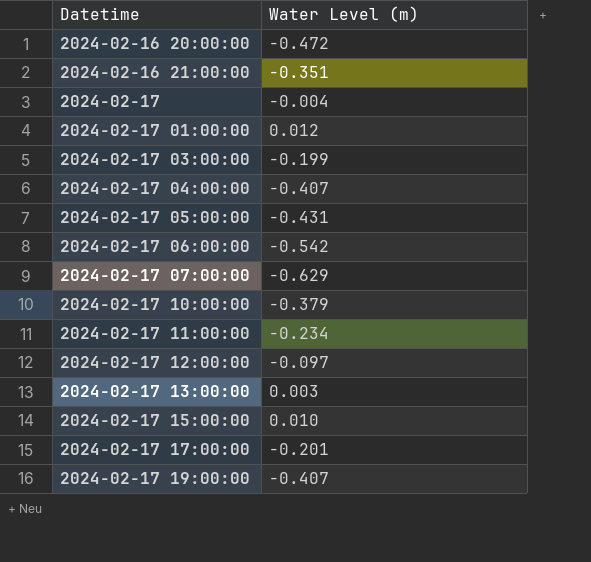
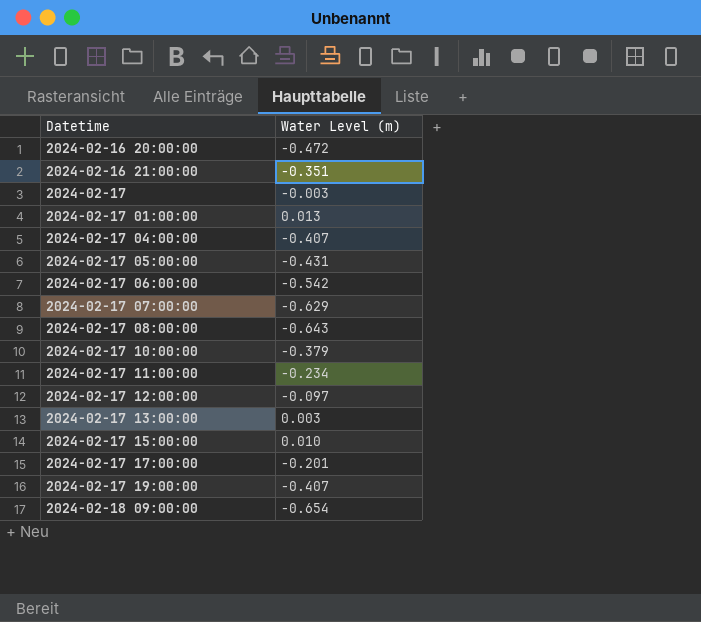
row 2024-02-17 03:00:00: -0.199 -> none
2024-02-17 | Water Level (m): -0.004 -> -0.003
2024-02-17 01:00:00 | Water Level (m): 0.012 -> 0.013
row 2024-02-17 08:00:00: none -> -0.643
row 2024-02-18 09:00:00: none -> -0.654

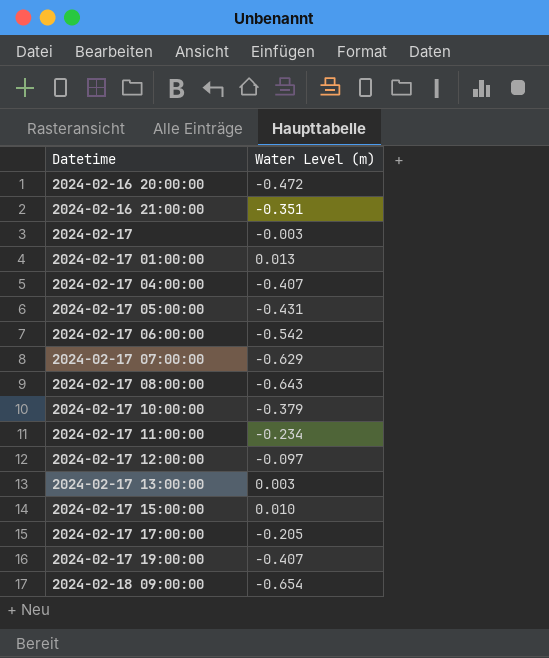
2024-02-17 17:00:00 | Water Level (m): -0.201 -> -0.205

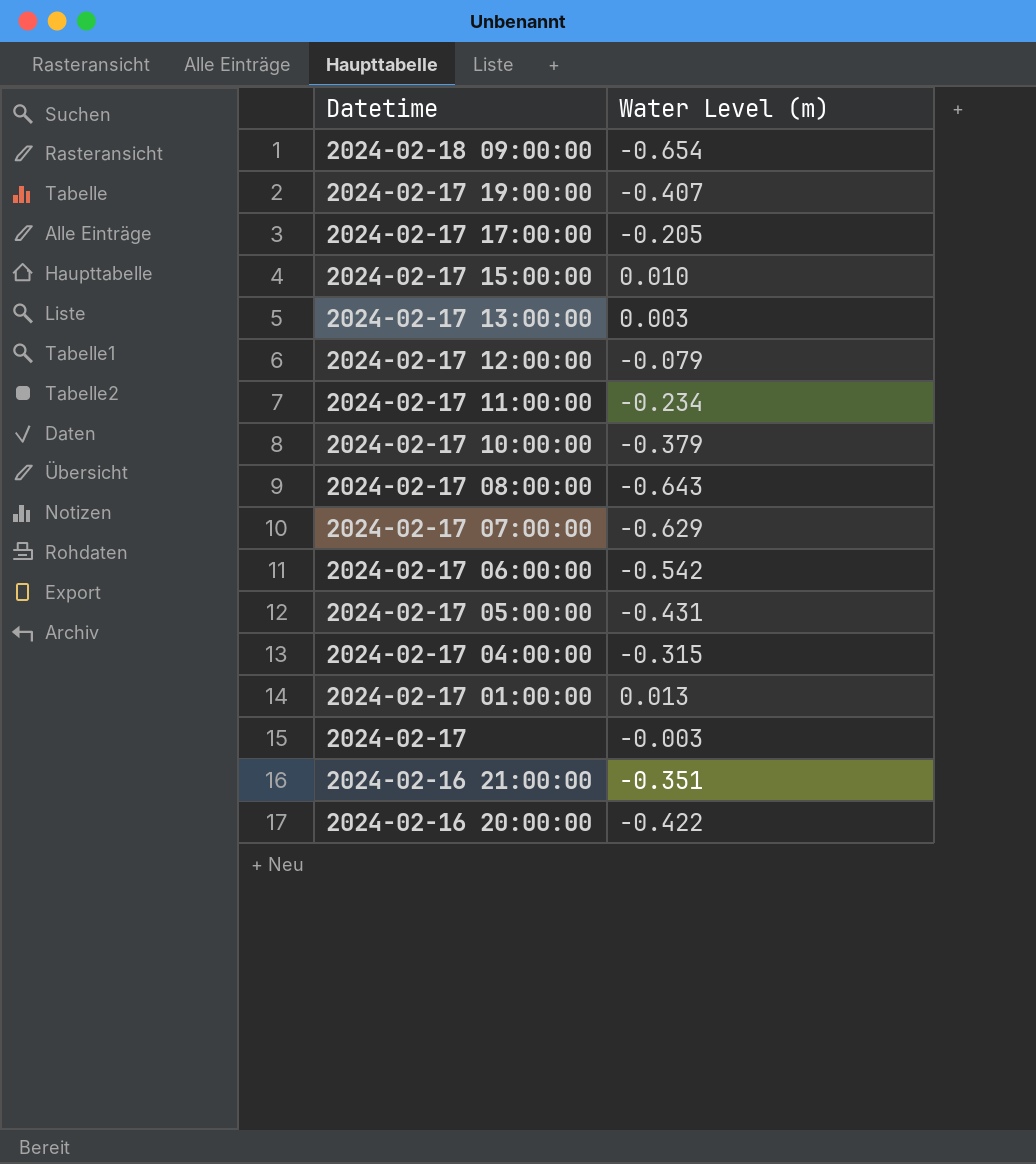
row order: Datetime ascending -> Datetime descending
2024-02-17 12:00:00 | Water Level (m): -0.097 -> -0.079
2024-02-17 04:00:00 | Water Level (m): -0.407 -> -0.315
2024-02-16 20:00:00 | Water Level (m): -0.472 -> -0.422

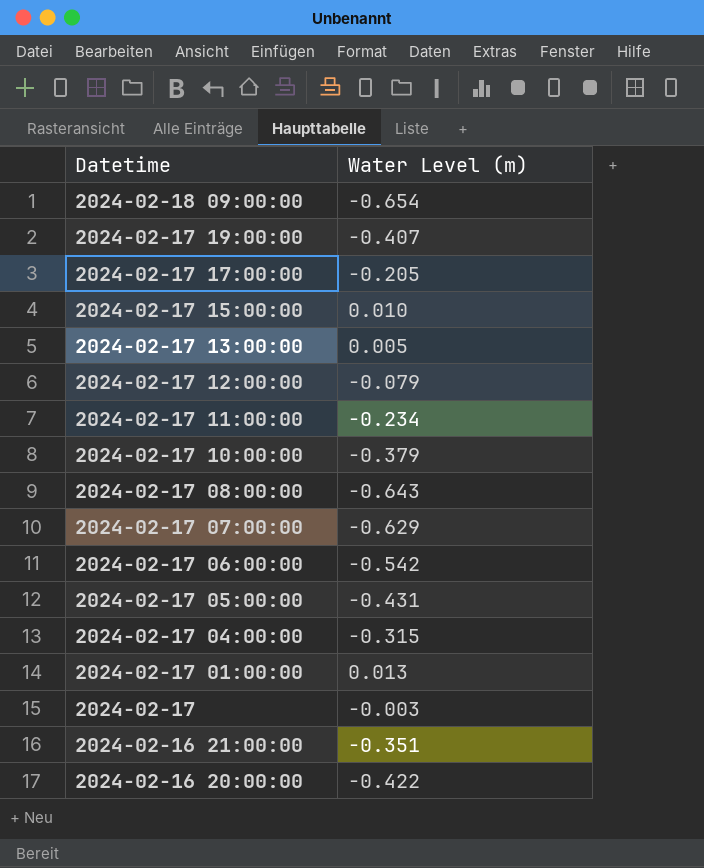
2024-02-17 13:00:00 | Water Level (m): 0.003 -> 0.005

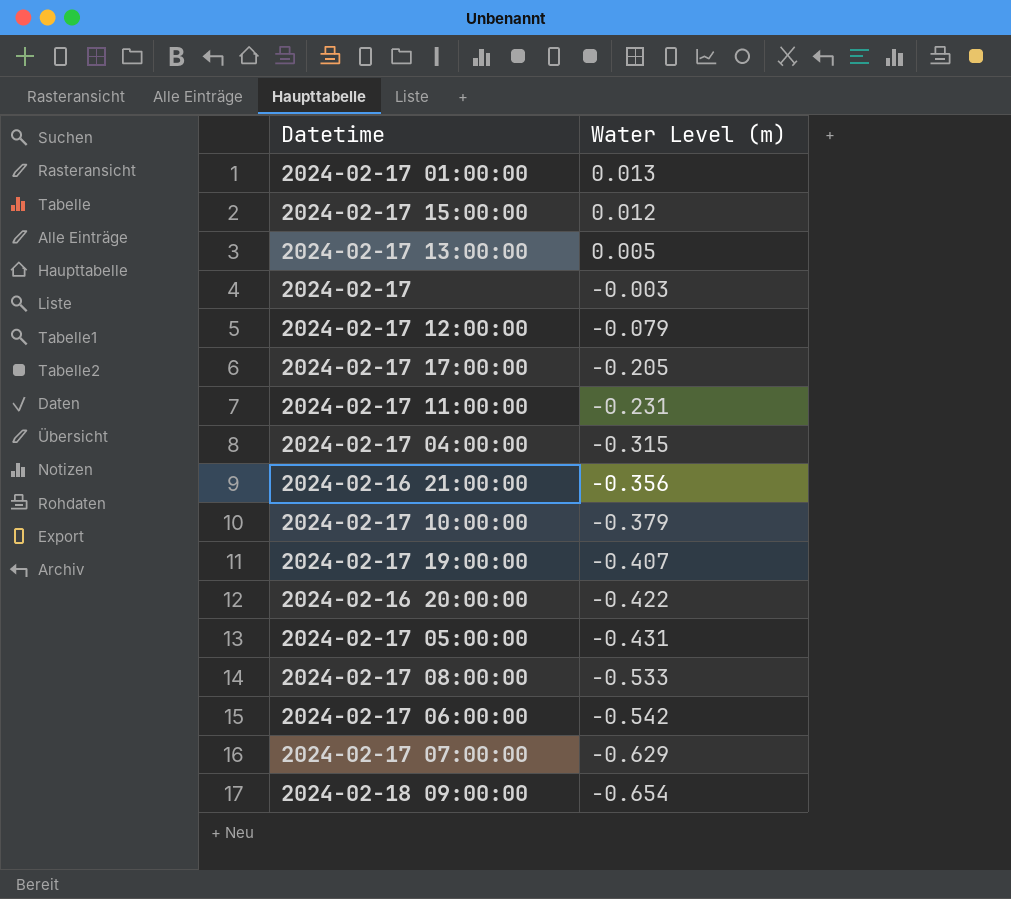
row order: Datetime descending -> Water Level (m) descending
2024-02-17 15:00:00 | Water Level (m): 0.010 -> 0.012
2024-02-17 11:00:00 | Water Level (m): -0.234 -> -0.231
2024-02-16 21:00:00 | Water Level (m): -0.351 -> -0.356
2024-02-17 08:00:00 | Water Level (m): -0.643 -> -0.533

